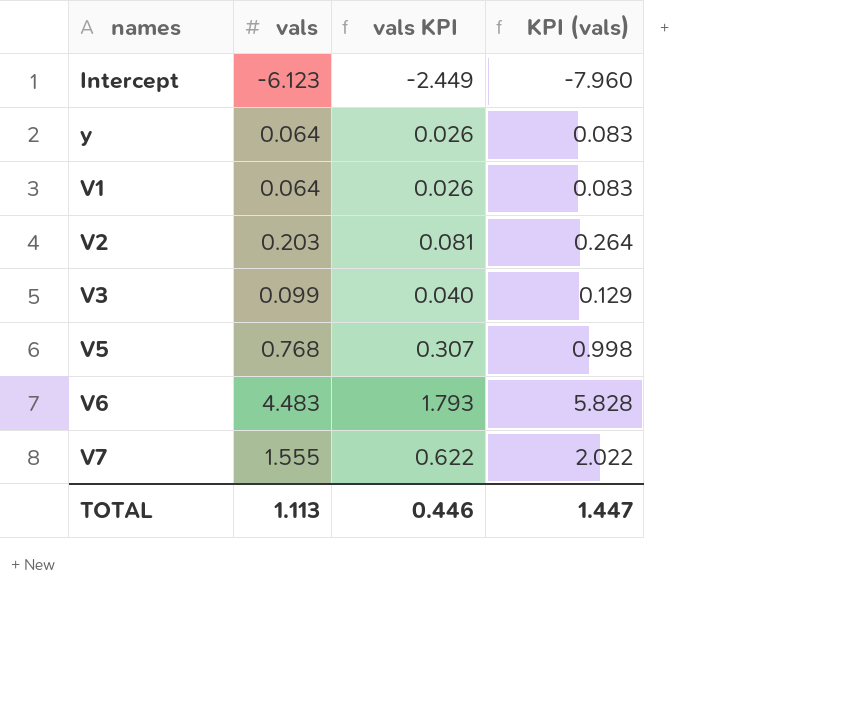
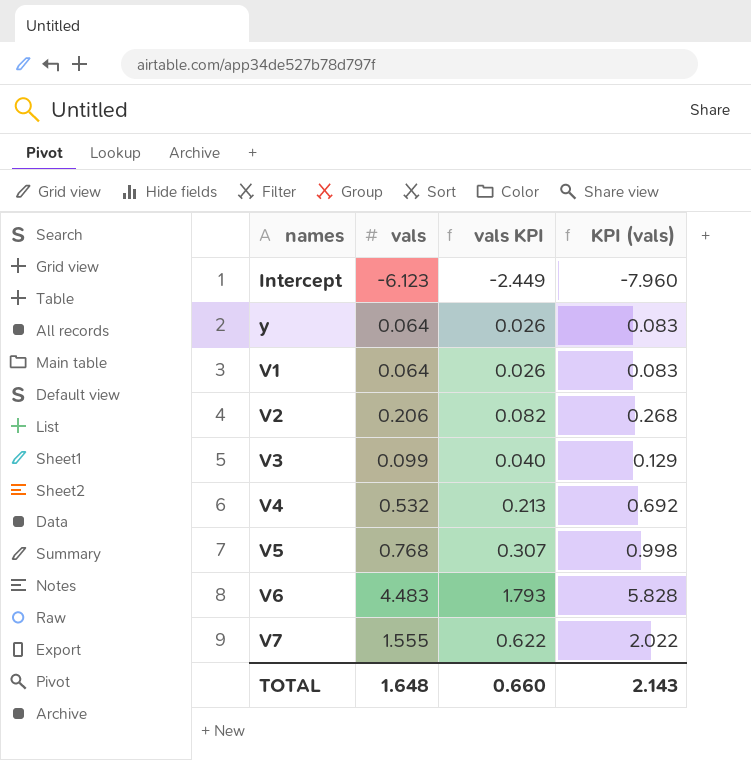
V2 | vals: 0.203 -> 0.206
V2 | vals KPI: 0.081 -> 0.082
V2 | KPI (vals): 0.264 -> 0.268
row V4: none -> 0.532 | 0.213 | 0.692
TOTAL | vals: 1.113 -> 1.648
TOTAL | vals KPI: 0.446 -> 0.660
TOTAL | KPI (vals): 1.447 -> 2.143

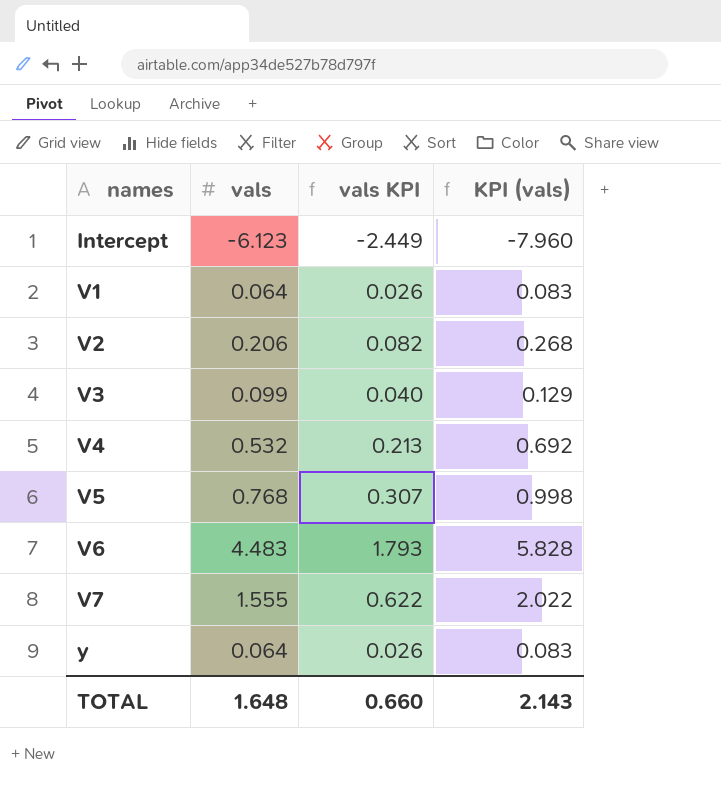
row order: none -> names ascending

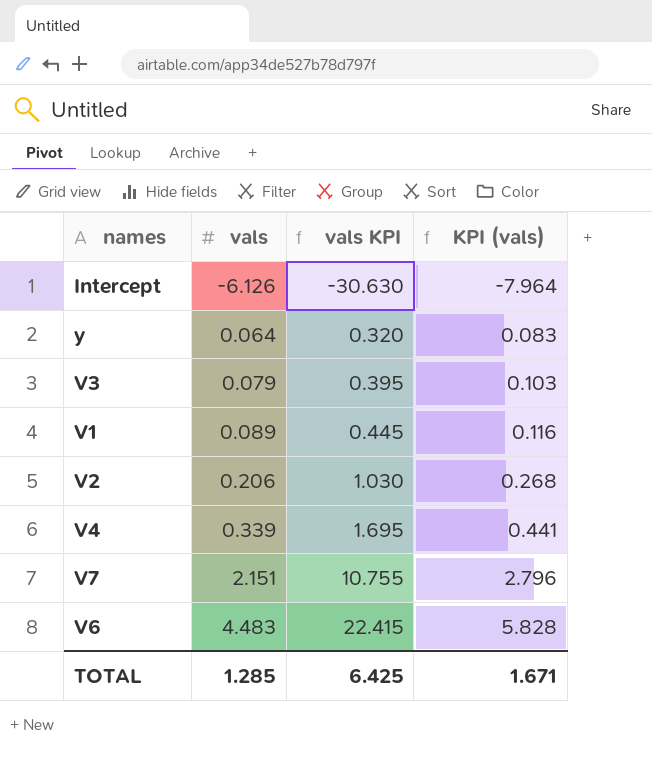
row order: names ascending -> vals ascending
column vals KPI | formula: [vals] * 0.4 -> [vals] * 5
row V5: 0.768 | 0.307 | 0.998 -> none
Intercept | vals: -6.123 -> -6.126
Intercept | KPI (vals): -7.960 -> -7.964
V3 | vals: 0.099 -> 0.079
V3 | KPI (vals): 0.129 -> 0.103
V1 | vals: 0.064 -> 0.089
V1 | KPI (vals): 0.083 -> 0.116
V4 | vals: 0.532 -> 0.339
V4 | KPI (vals): 0.692 -> 0.441
V7 | vals: 1.555 -> 2.151
V7 | KPI (vals): 2.022 -> 2.796
TOTAL | vals: 1.648 -> 1.285
TOTAL | vals KPI: 0.660 -> 6.425
TOTAL | KPI (vals): 2.143 -> 1.671

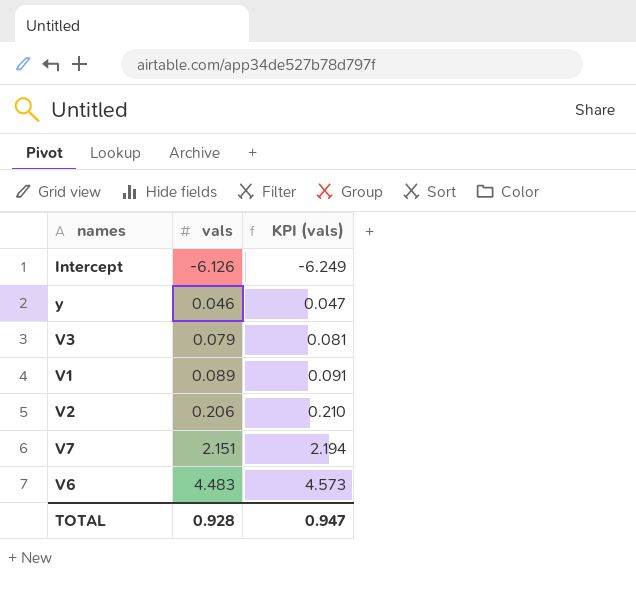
column vals KPI | formula: [vals] * 5 -> none
column KPI (vals) | formula: [vals] * 1.3 -> [vals] * 1.02
row V4: 0.339 | 1.695 | 0.441 -> none
y | vals: 0.064 -> 0.046
TOTAL | vals: 1.285 -> 0.928
TOTAL | KPI (vals): 1.671 -> 0.947

